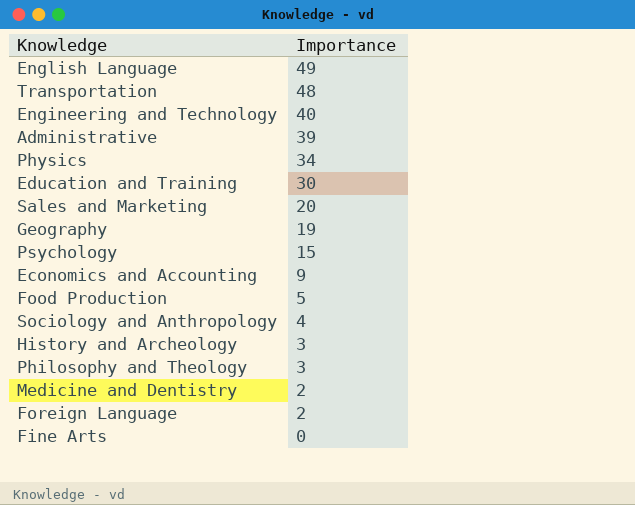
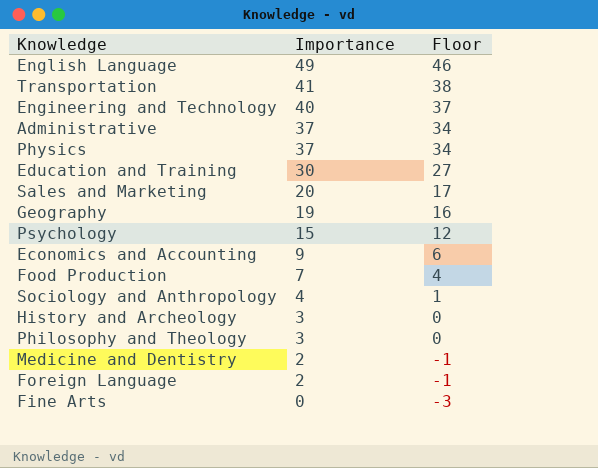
column Floor | formula: none -> [Importance] - 3
Transportation | Importance: 48 -> 41
Administrative | Importance: 39 -> 37
Physics | Importance: 34 -> 37
Food Production | Importance: 5 -> 7

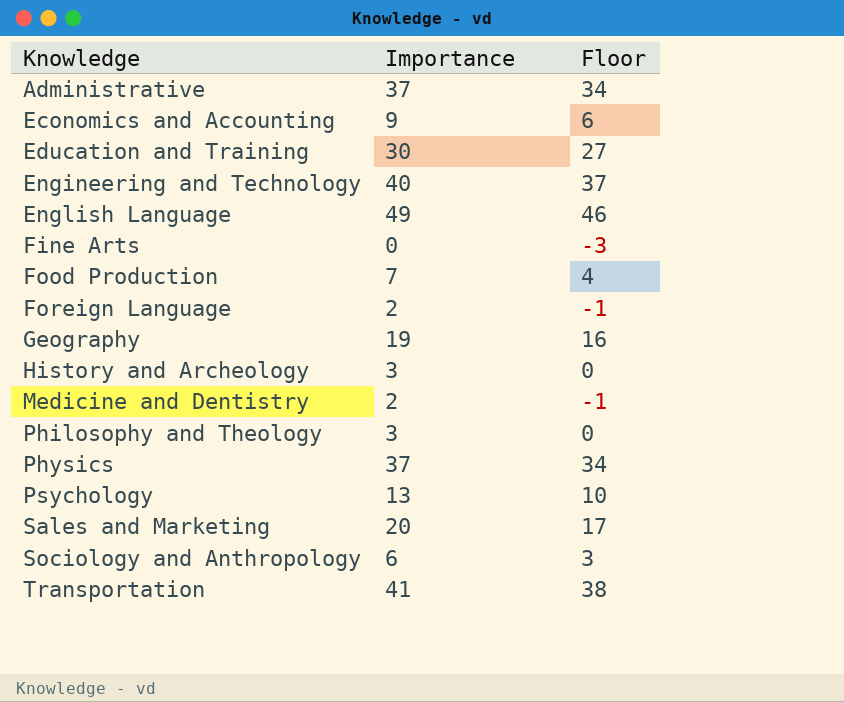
row order: Importance descending -> Knowledge ascending
Psychology | Importance: 15 -> 13
Psychology | Floor: 12 -> 10
Sociology and Anthropology | Importance: 4 -> 6
Sociology and Anthropology | Floor: 1 -> 3

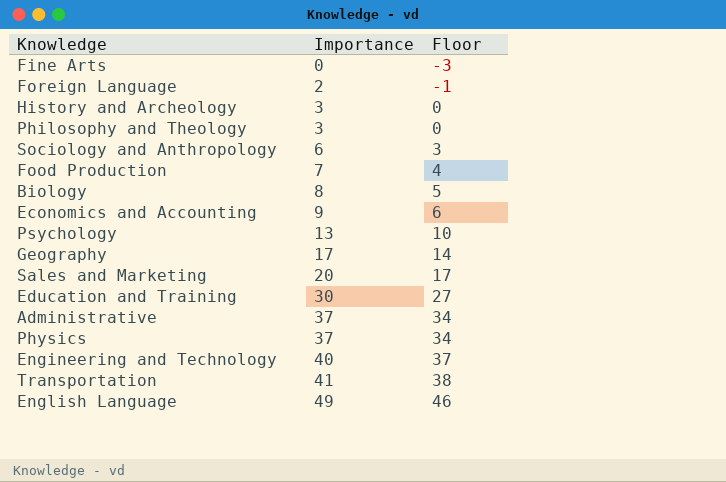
row order: Knowledge ascending -> Importance ascending
row Medicine and Dentistry: 2 | -1 -> none
row Biology: none -> 8 | 5
Geography | Importance: 19 -> 17
Geography | Floor: 16 -> 14

